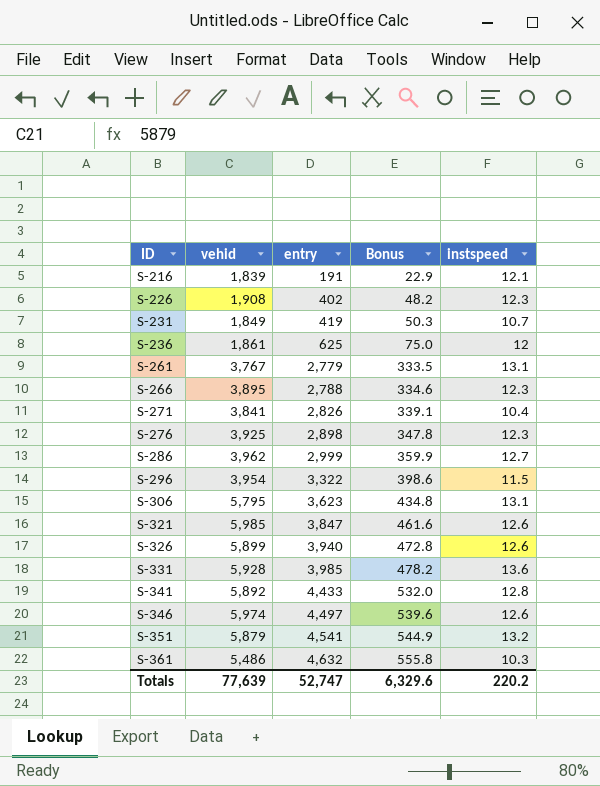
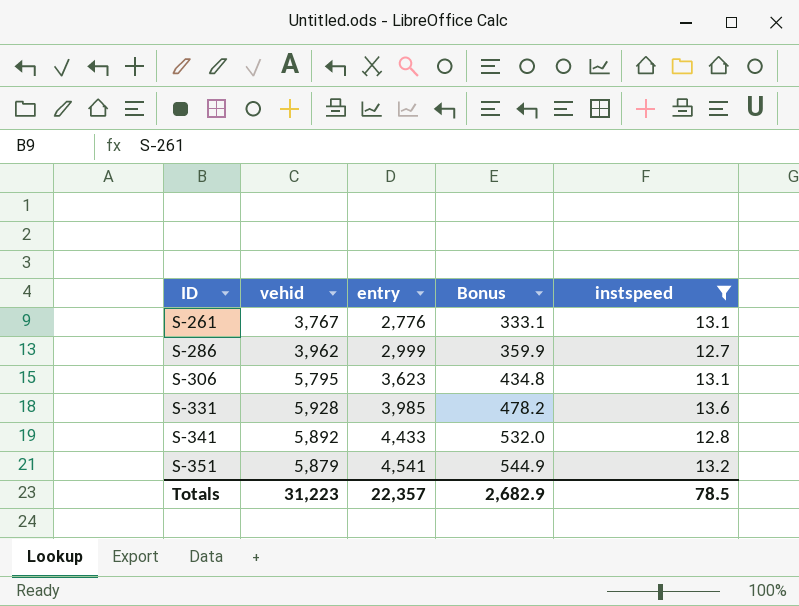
filter: none -> instspeed >= 12.7
S-261 | entry: 2,779 -> 2,776
S-261 | Bonus: 333.5 -> 333.1
Totals | vehid: 77,639 -> 31,223
Totals | entry: 52,747 -> 22,357
Totals | Bonus: 6,329.6 -> 2,682.9
Totals | instspeed: 220.2 -> 78.5

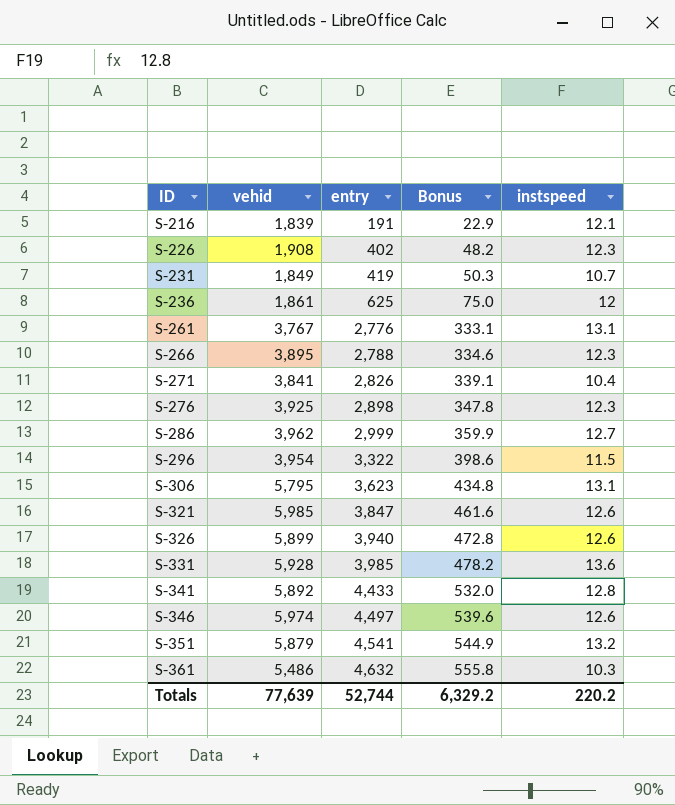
filter: instspeed >= 12.7 -> none
Totals | vehid: 31,223 -> 77,639
Totals | entry: 22,357 -> 52,744
Totals | Bonus: 2,682.9 -> 6,329.2
Totals | instspeed: 78.5 -> 220.2

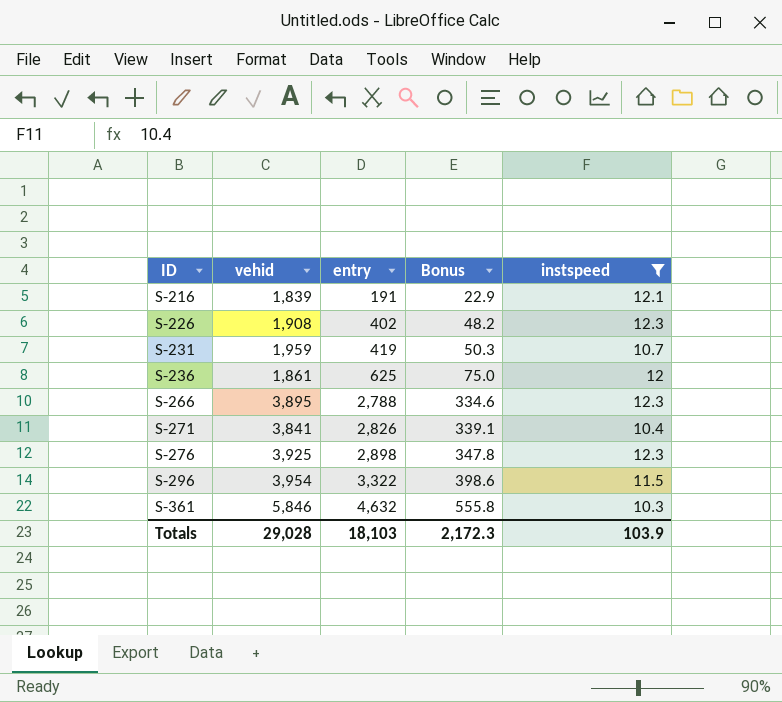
filter: none -> instspeed <= 12.3
S-231 | vehid: 1,849 -> 1,959
S-361 | vehid: 5,486 -> 5,846
Totals | vehid: 77,639 -> 29,028
Totals | entry: 52,744 -> 18,103
Totals | Bonus: 6,329.2 -> 2,172.3
Totals | instspeed: 220.2 -> 103.9

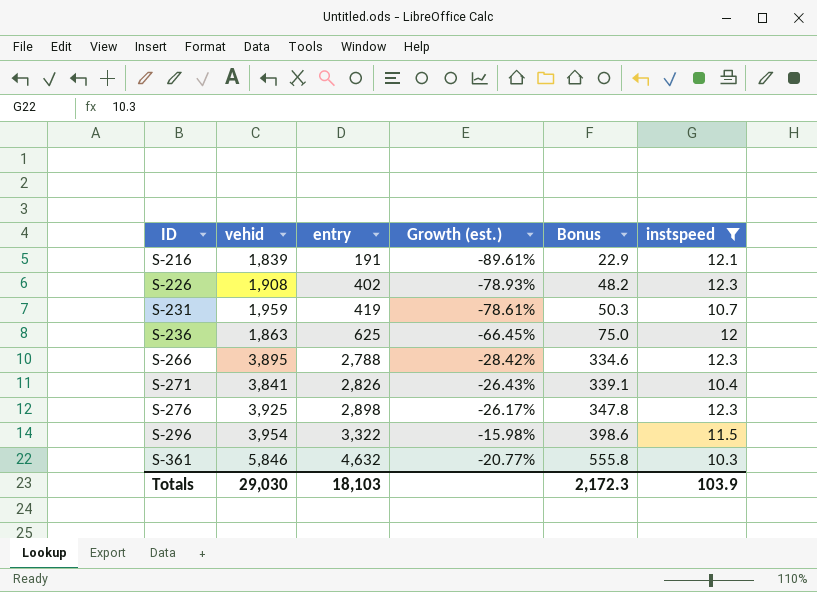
column Growth (est.) | formula: none -> ([entry] - [vehid]) / [vehid]
S-236 | vehid: 1,861 -> 1,863
Totals | vehid: 29,028 -> 29,030

